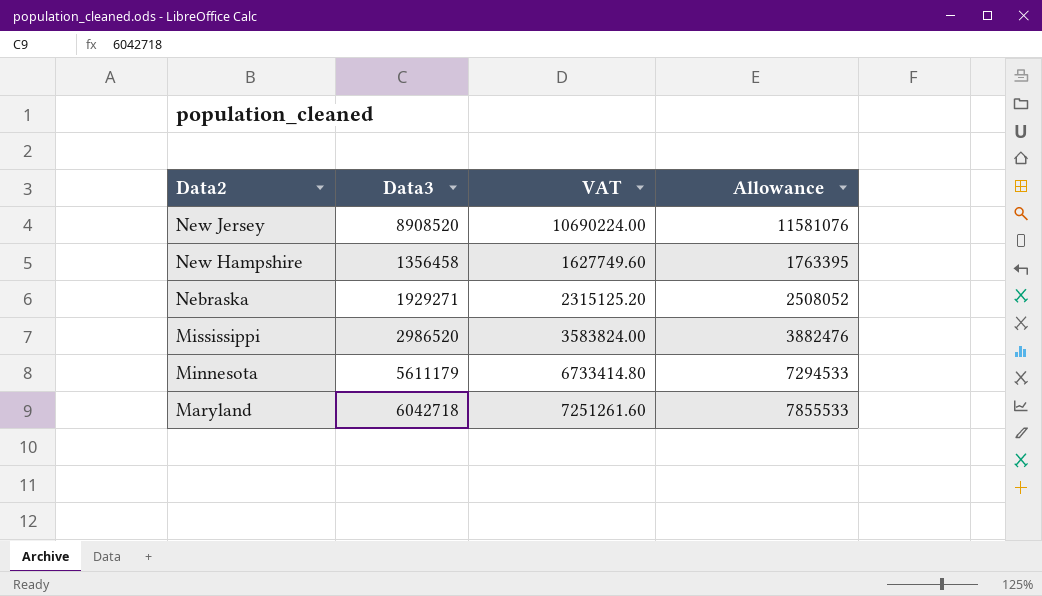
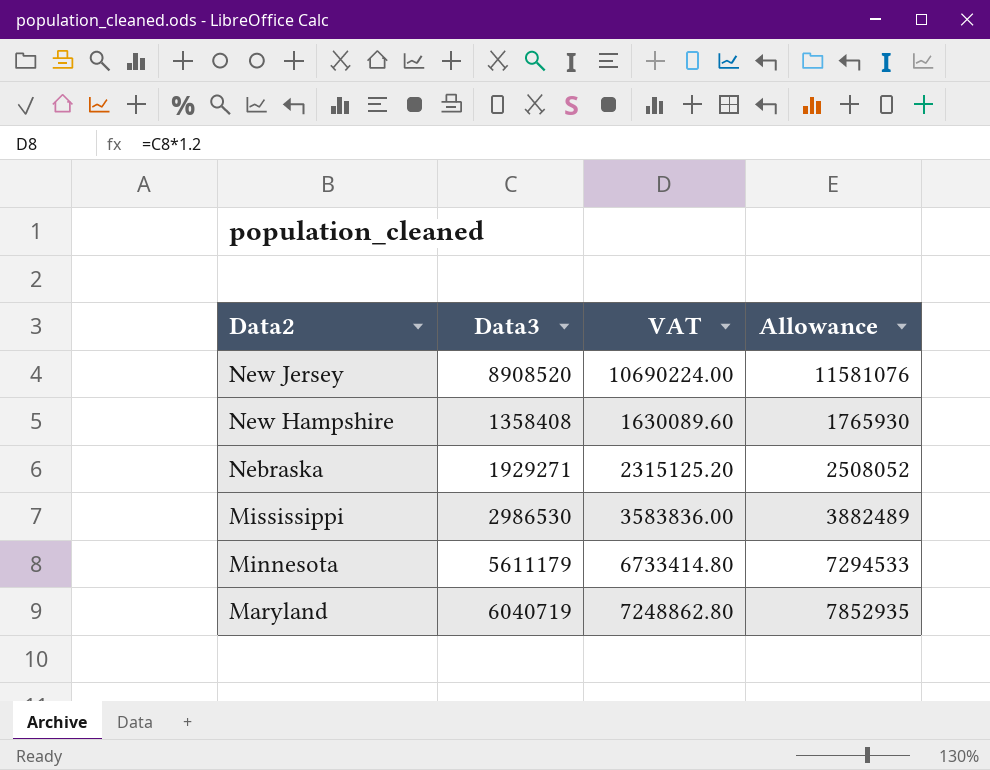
New Hampshire | Data3: 1356458 -> 1358408
New Hampshire | VAT: 1627749.60 -> 1630089.60
New Hampshire | Allowance: 1763395 -> 1765930
Mississippi | Data3: 2986520 -> 2986530
Mississippi | VAT: 3583824.00 -> 3583836.00
Mississippi | Allowance: 3882476 -> 3882489
Maryland | Data3: 6042718 -> 6040719
Maryland | VAT: 7251261.60 -> 7248862.80
Maryland | Allowance: 7855533 -> 7852935

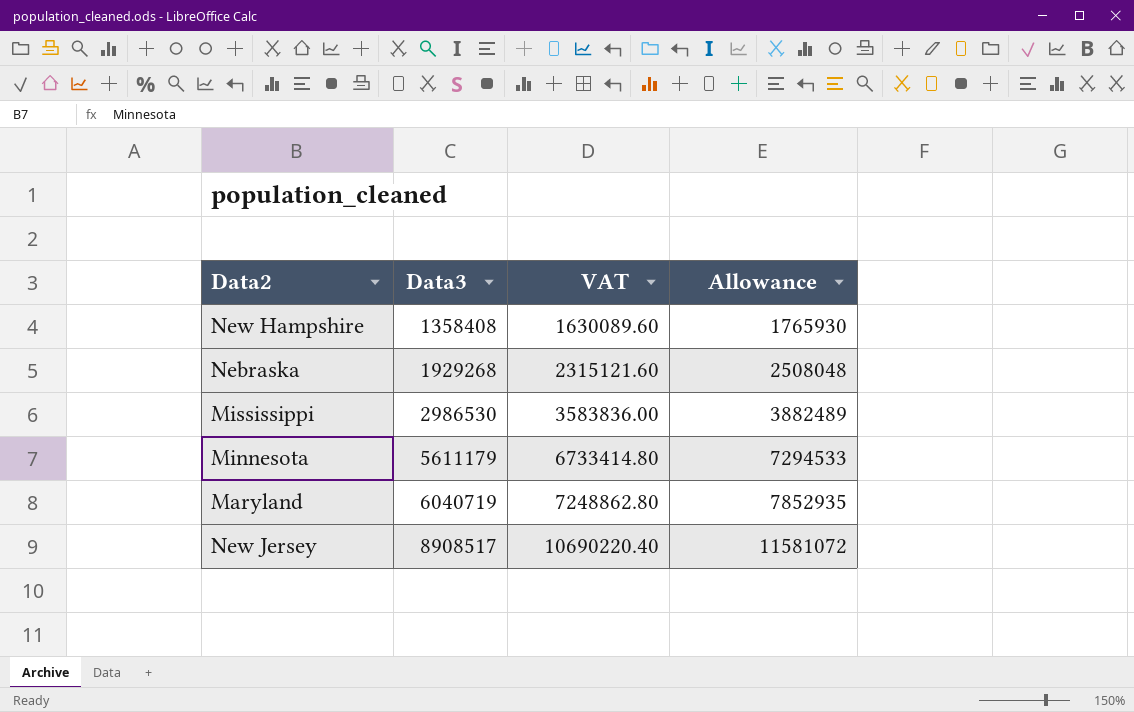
row order: Data2 descending -> Data3 ascending
Nebraska | Data3: 1929271 -> 1929268
Nebraska | VAT: 2315125.20 -> 2315121.60
Nebraska | Allowance: 2508052 -> 2508048
New Jersey | Data3: 8908520 -> 8908517
New Jersey | VAT: 10690224.00 -> 10690220.40
New Jersey | Allowance: 11581076 -> 11581072

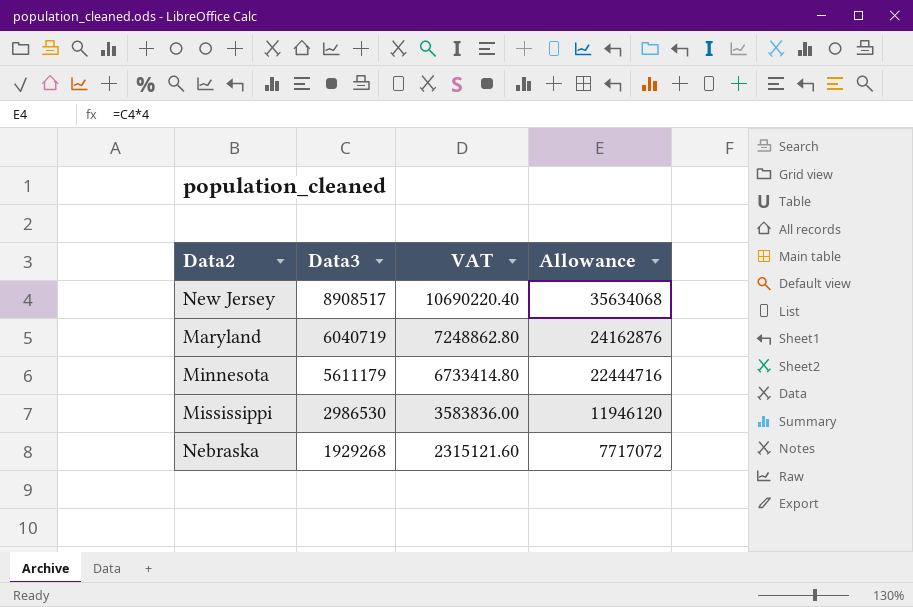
row order: Data3 ascending -> Data3 descending
column Allowance | formula: [Data3] * 1.3 -> [Data3] * 4
row New Hampshire: 1358408 | 1630089.60 | 1765930 -> none

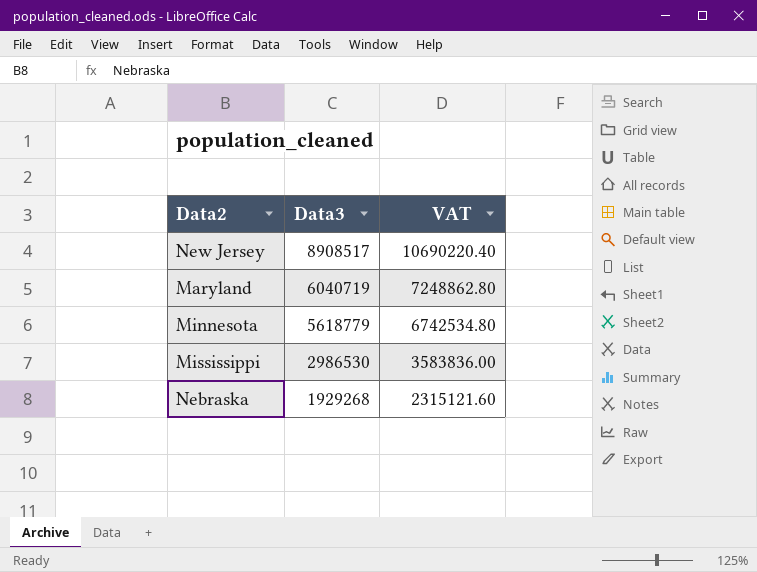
column Allowance | formula: [Data3] * 4 -> none
Minnesota | Data3: 5611179 -> 5618779
Minnesota | VAT: 6733414.80 -> 6742534.80

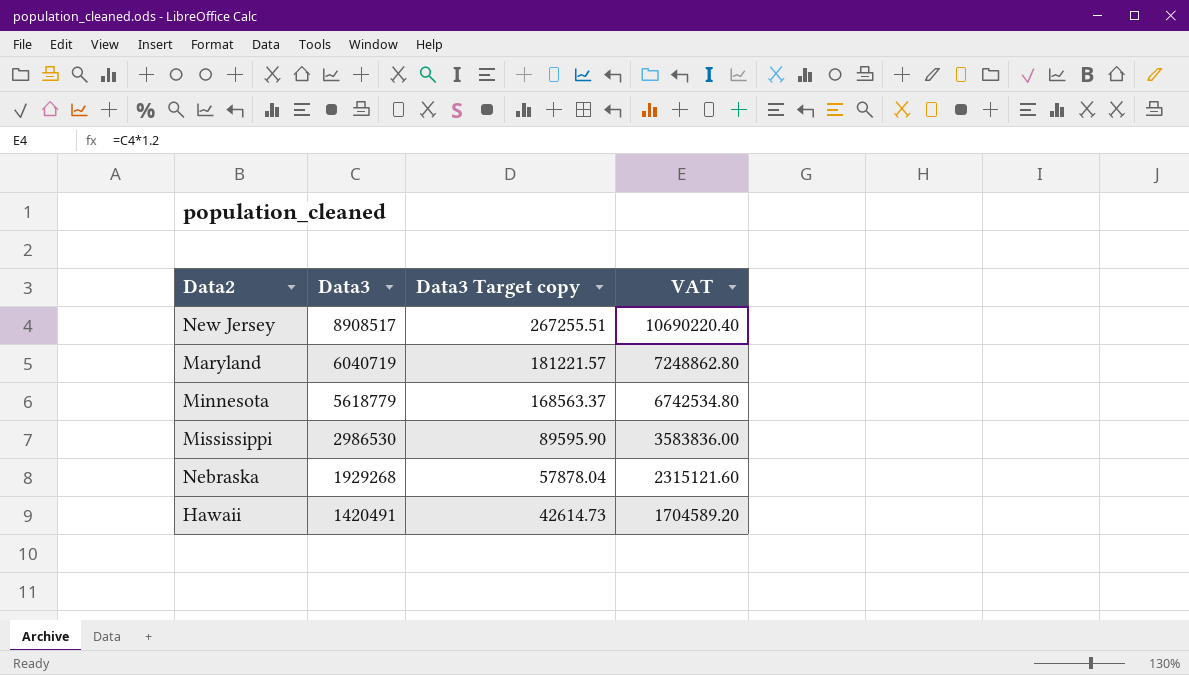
column Data3 Target copy | formula: none -> [Data3] * 0.03
row Hawaii: none -> 1420491 | 42614.73 | 1704589.20

